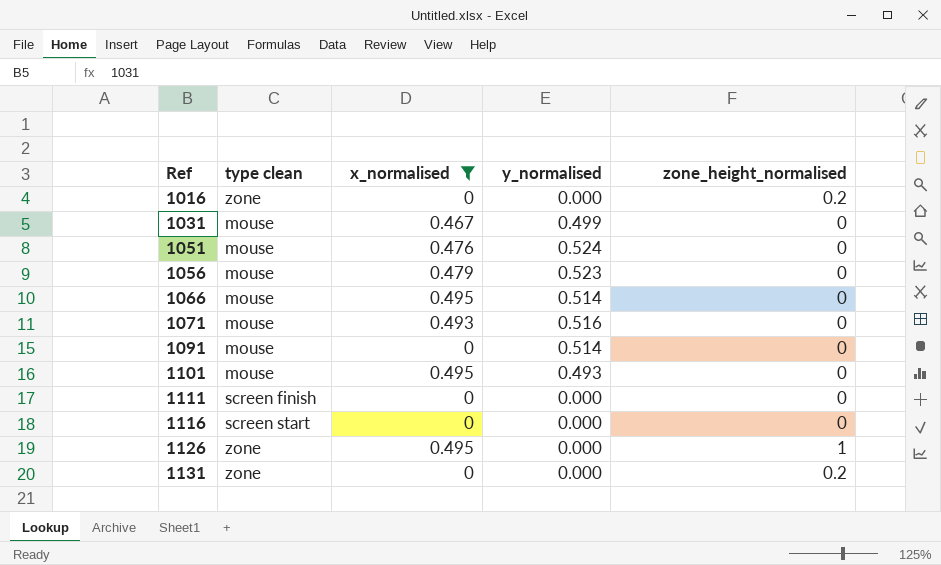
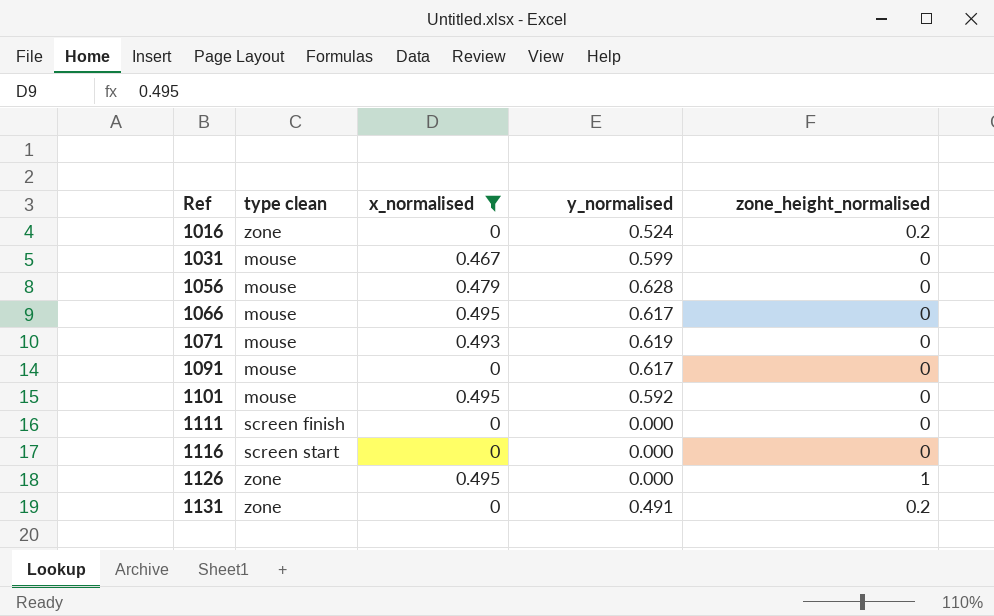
row 1051: mouse | 0.476 | 0.524 | 0 -> none
1016 | y_normalised: 0.000 -> 0.524
1031 | y_normalised: 0.499 -> 0.599
1056 | y_normalised: 0.523 -> 0.628
1066 | y_normalised: 0.514 -> 0.617
1071 | y_normalised: 0.516 -> 0.619
1091 | y_normalised: 0.514 -> 0.617
1101 | y_normalised: 0.493 -> 0.592
1131 | y_normalised: 0.000 -> 0.491

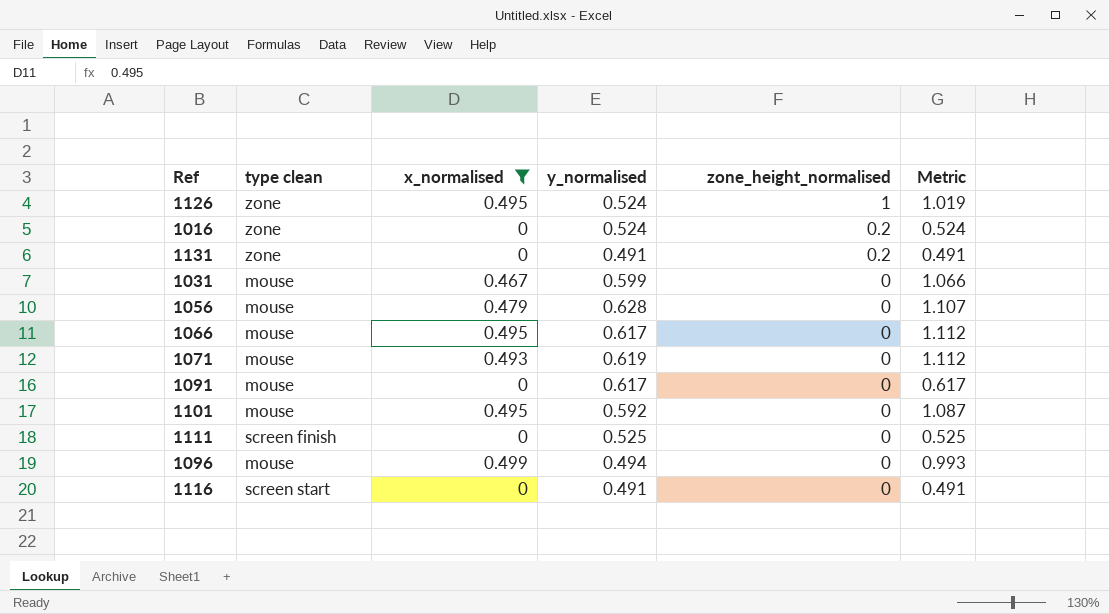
row order: Ref ascending -> zone_height_normalised descending
column Metric | formula: none -> [x_normalised] + [y_normalised]
1126 | y_normalised: 0.000 -> 0.524
1111 | y_normalised: 0.000 -> 0.525
row 1096: none -> mouse | 0.499 | 0.494 | 0 | 0.993
1116 | y_normalised: 0.000 -> 0.491

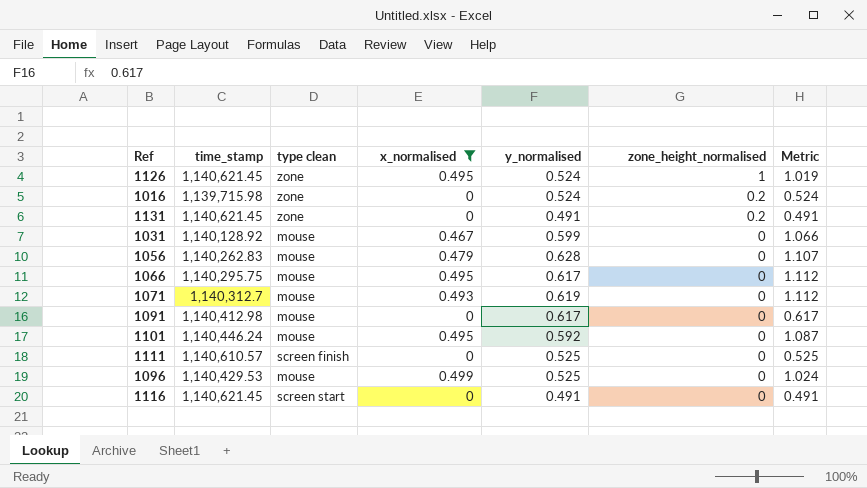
column time_stamp | position: none -> 2
1096 | y_normalised: 0.494 -> 0.525
1096 | Metric: 0.993 -> 1.024

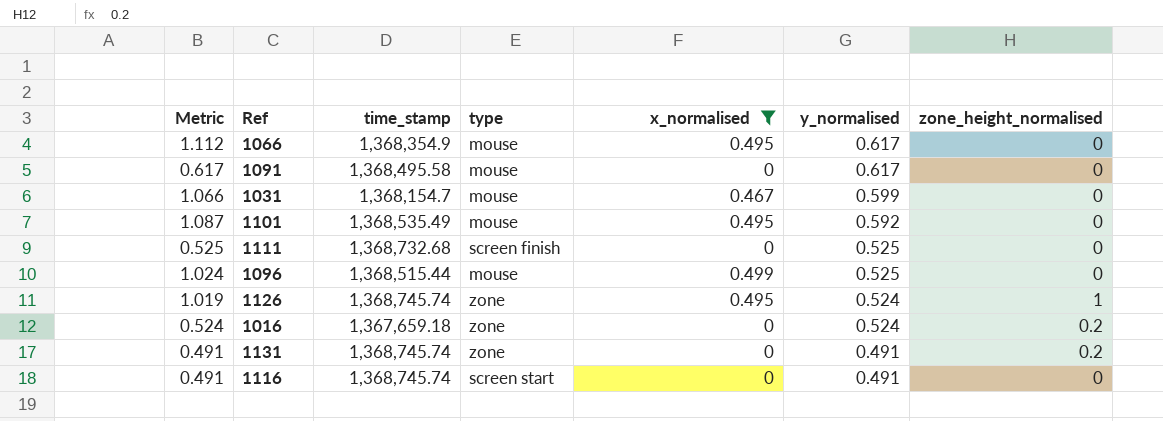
row order: zone_height_normalised descending -> y_normalised descending
column Metric | position: 7 -> 1
column name: type clean -> type
row 1056: 1,140,262.83 | mouse | 0.479 | 0.628 | 0 | 1.107 -> none
row 1071: 1,140,312.7 | mouse | 0.493 | 0.619 | 0 | 1.112 -> none
1066 | time_stamp: 1,140,295.75 -> 1,368,354.9
1091 | time_stamp: 1,140,412.98 -> 1,368,495.58
1031 | time_stamp: 1,140,128.92 -> 1,368,154.7
1101 | time_stamp: 1,140,446.24 -> 1,368,535.49
1111 | time_stamp: 1,140,610.57 -> 1,368,732.68
1096 | time_stamp: 1,140,429.53 -> 1,368,515.44
1126 | time_stamp: 1,140,621.45 -> 1,368,745.74
1016 | time_stamp: 1,139,715.98 -> 1,367,659.18
1131 | time_stamp: 1,140,621.45 -> 1,368,745.74
1116 | time_stamp: 1,140,621.45 -> 1,368,745.74

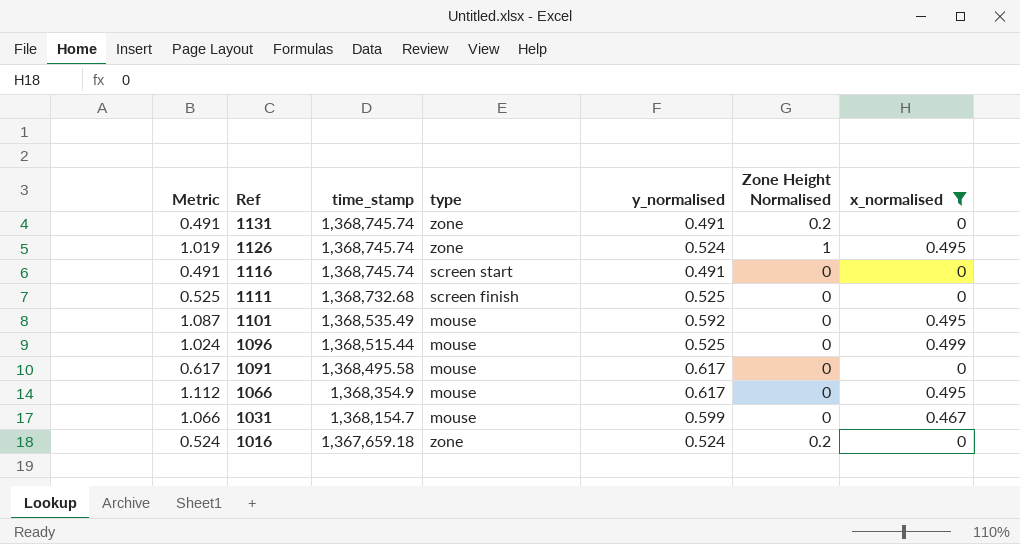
row order: y_normalised descending -> Ref descending
column name: zone_height_normalised -> Zone Height Normalised
column x_normalised | position: 5 -> 7

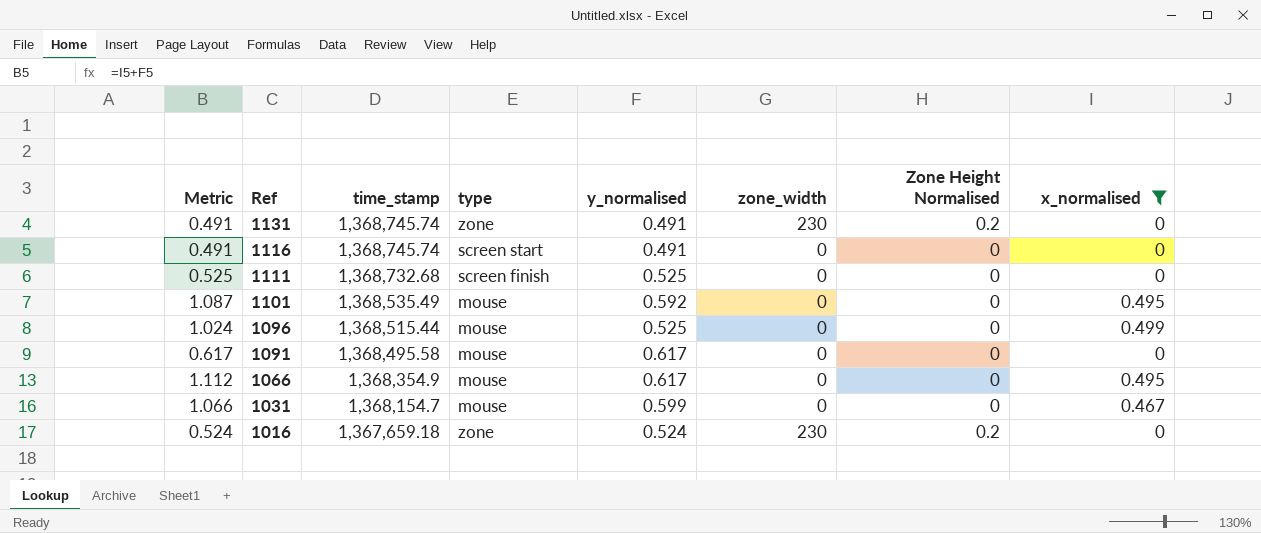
column zone_width | position: none -> 6
row 1126: 1.019 | 1,368,745.74 | zone | 0.524 | 1 | 0.495 -> none

